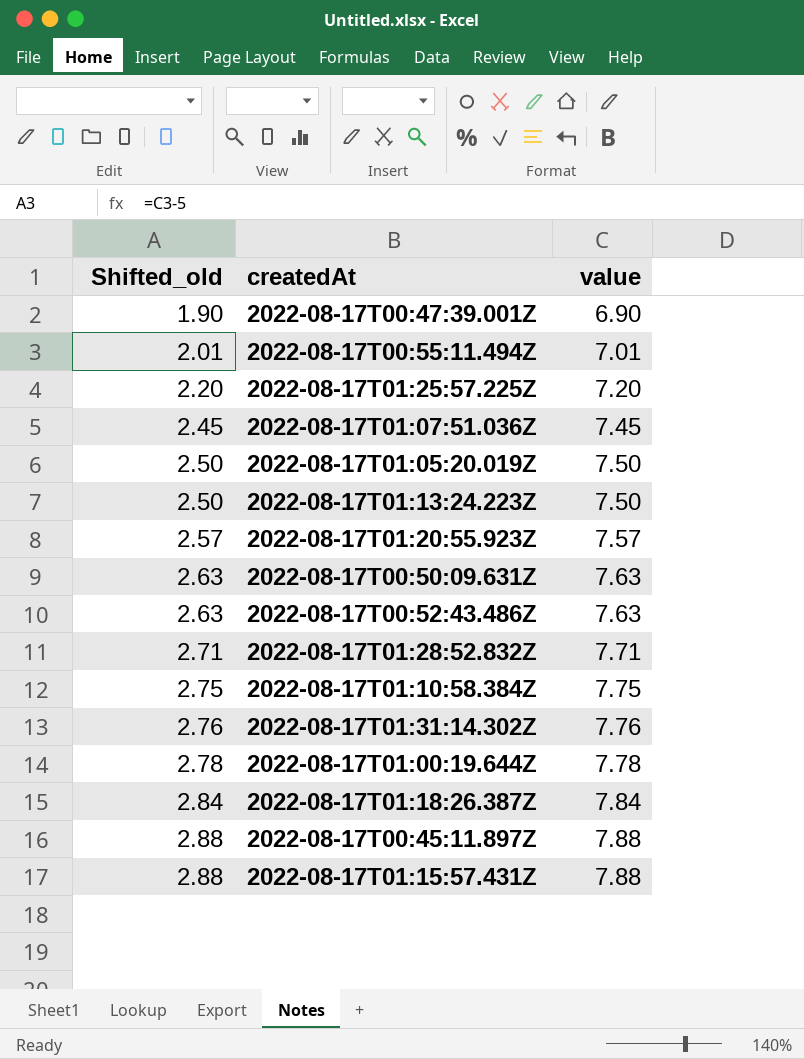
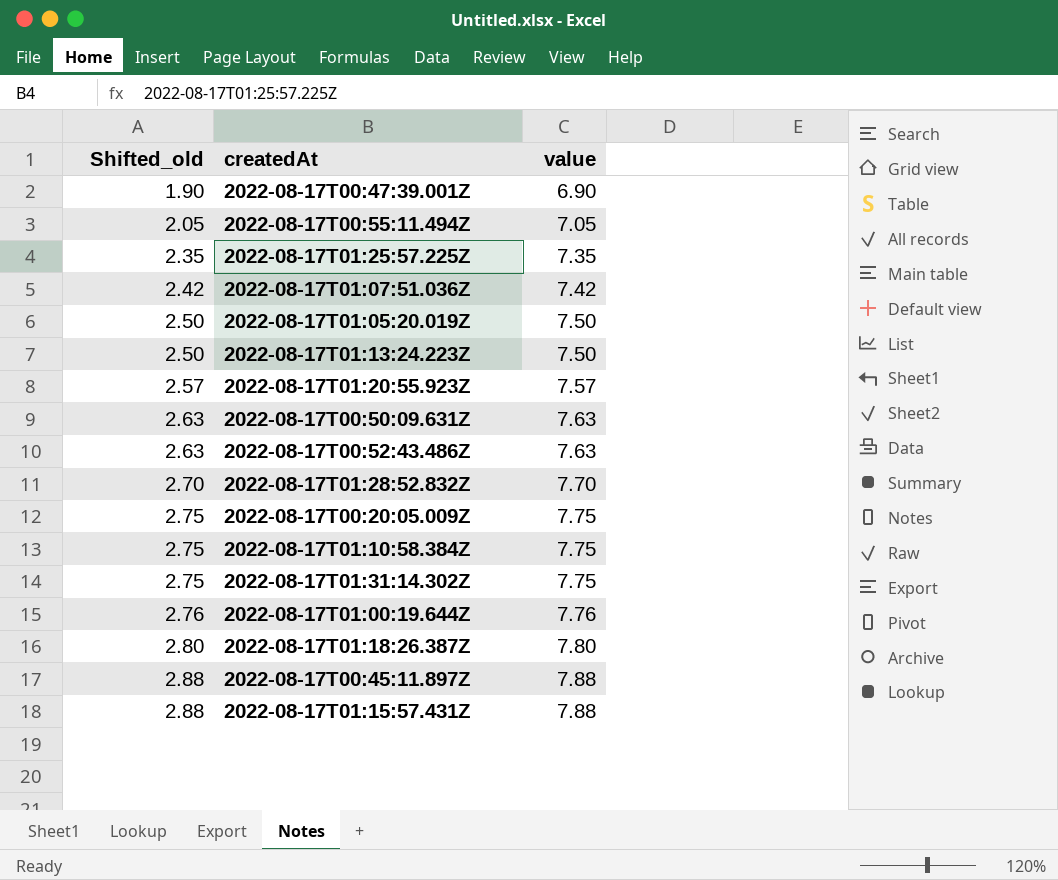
2022-08-17T00:55:11.494Z | Shifted_old: 2.01 -> 2.05
2022-08-17T00:55:11.494Z | value: 7.01 -> 7.05
2022-08-17T01:25:57.225Z | Shifted_old: 2.20 -> 2.35
2022-08-17T01:25:57.225Z | value: 7.20 -> 7.35
2022-08-17T01:07:51.036Z | Shifted_old: 2.45 -> 2.42
2022-08-17T01:07:51.036Z | value: 7.45 -> 7.42
2022-08-17T01:28:52.832Z | Shifted_old: 2.71 -> 2.70
2022-08-17T01:28:52.832Z | value: 7.71 -> 7.70
row 2022-08-17T00:20:05.009Z: none -> 2.75 | 7.75
2022-08-17T01:31:14.302Z | Shifted_old: 2.76 -> 2.75
2022-08-17T01:31:14.302Z | value: 7.76 -> 7.75
2022-08-17T01:00:19.644Z | Shifted_old: 2.78 -> 2.76
2022-08-17T01:00:19.644Z | value: 7.78 -> 7.76
2022-08-17T01:18:26.387Z | Shifted_old: 2.84 -> 2.80
2022-08-17T01:18:26.387Z | value: 7.84 -> 7.80

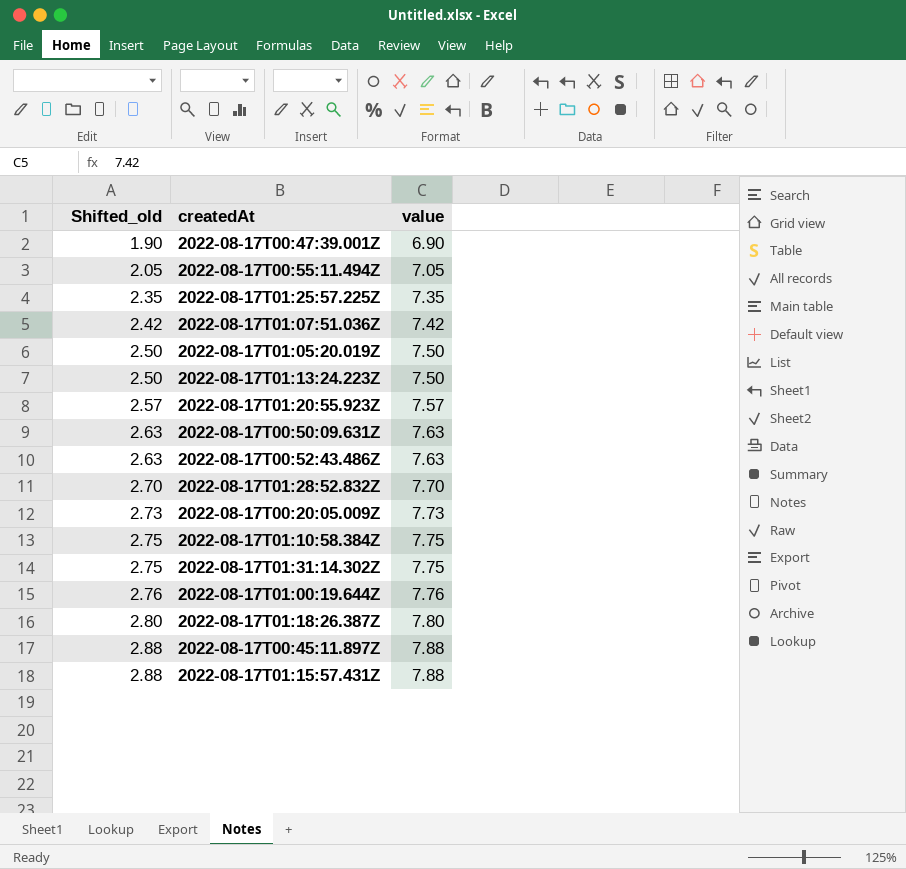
2022-08-17T00:20:05.009Z | Shifted_old: 2.75 -> 2.73
2022-08-17T00:20:05.009Z | value: 7.75 -> 7.73

